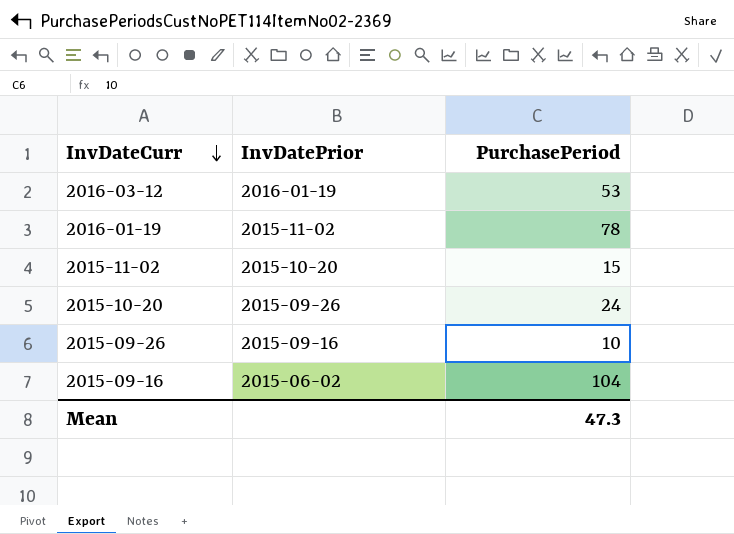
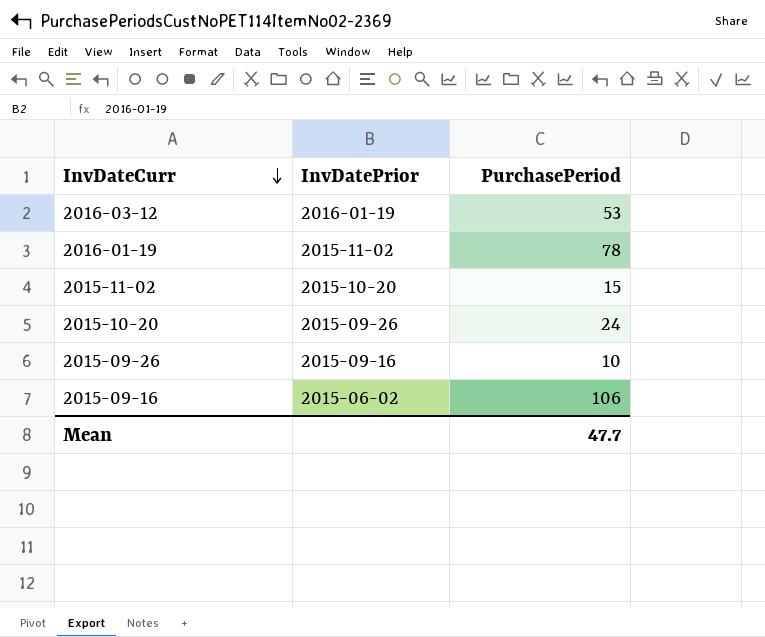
2015-09-16 | PurchasePeriod: 104 -> 106
Mean | PurchasePeriod: 47.3 -> 47.7

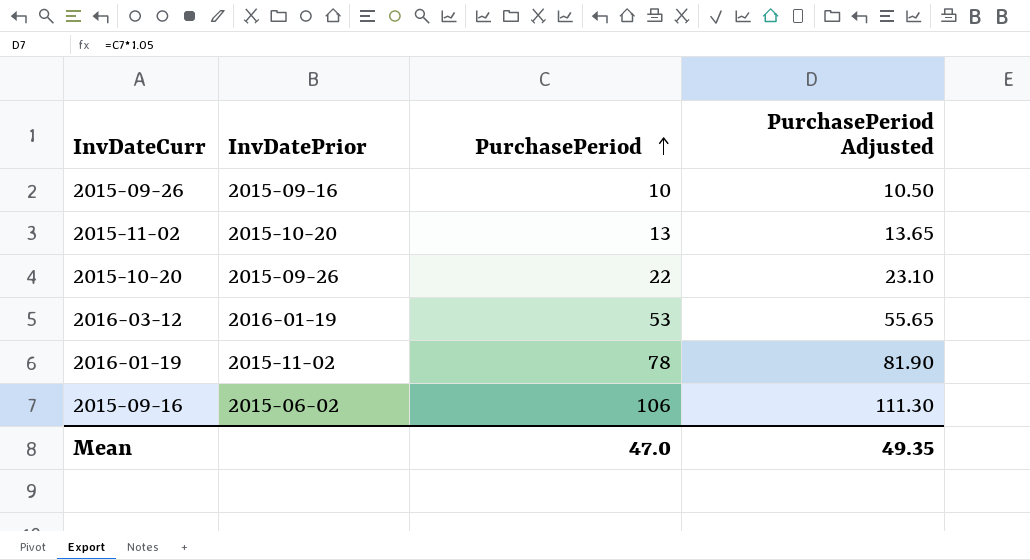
row order: InvDateCurr descending -> PurchasePeriod ascending
column PurchasePeriod Adjusted | formula: none -> [PurchasePeriod] * 1.05
2015-11-02 | PurchasePeriod: 15 -> 13
2015-10-20 | PurchasePeriod: 24 -> 22
Mean | PurchasePeriod: 47.7 -> 47.0

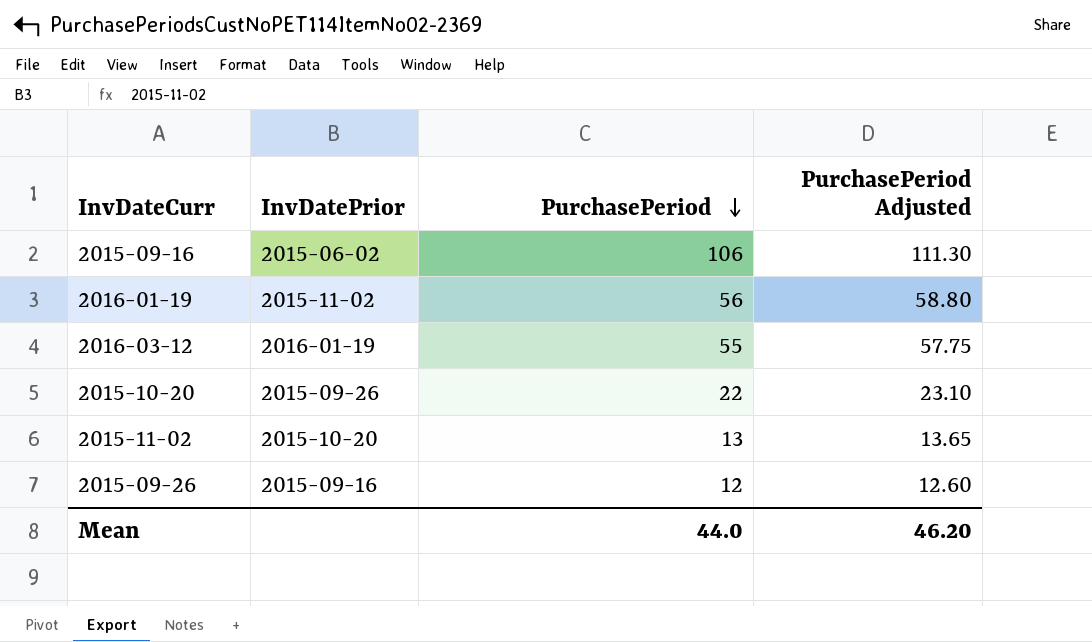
row order: PurchasePeriod ascending -> PurchasePeriod descending
2016-01-19 | PurchasePeriod: 78 -> 56
2016-01-19 | PurchasePeriod Adjusted: 81.90 -> 58.80
2016-03-12 | PurchasePeriod: 53 -> 55
2016-03-12 | PurchasePeriod Adjusted: 55.65 -> 57.75
2015-09-26 | PurchasePeriod: 10 -> 12
2015-09-26 | PurchasePeriod Adjusted: 10.50 -> 12.60
Mean | PurchasePeriod: 47.0 -> 44.0
Mean | PurchasePeriod Adjusted: 49.35 -> 46.20

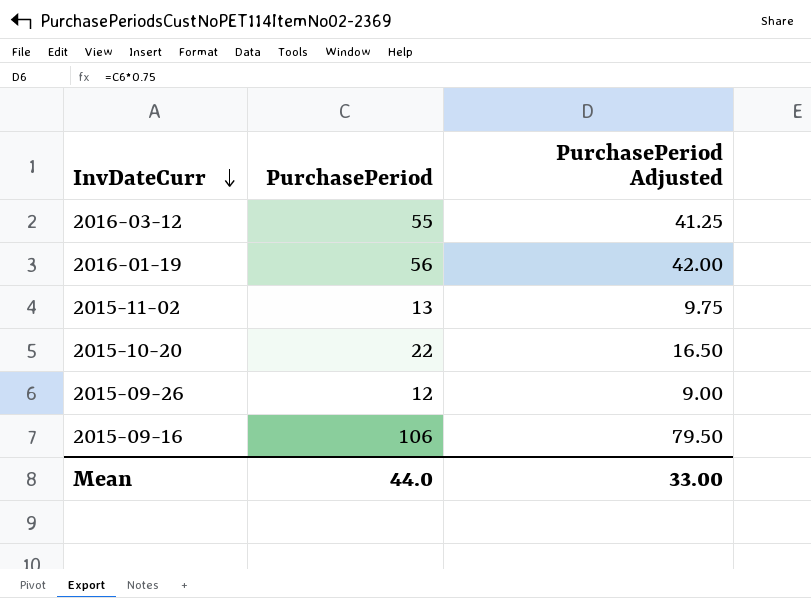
row order: PurchasePeriod descending -> InvDateCurr descending
column InvDatePrior | position: 2 -> none
column PurchasePeriod Adjusted | formula: [PurchasePeriod] * 1.05 -> [PurchasePeriod] * 0.75
Mean | PurchasePeriod Adjusted: 46.20 -> 33.00

